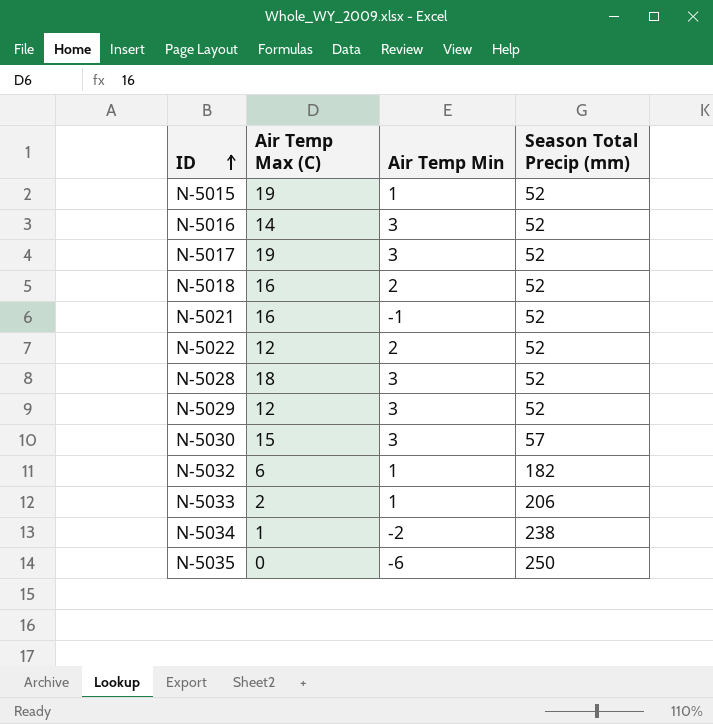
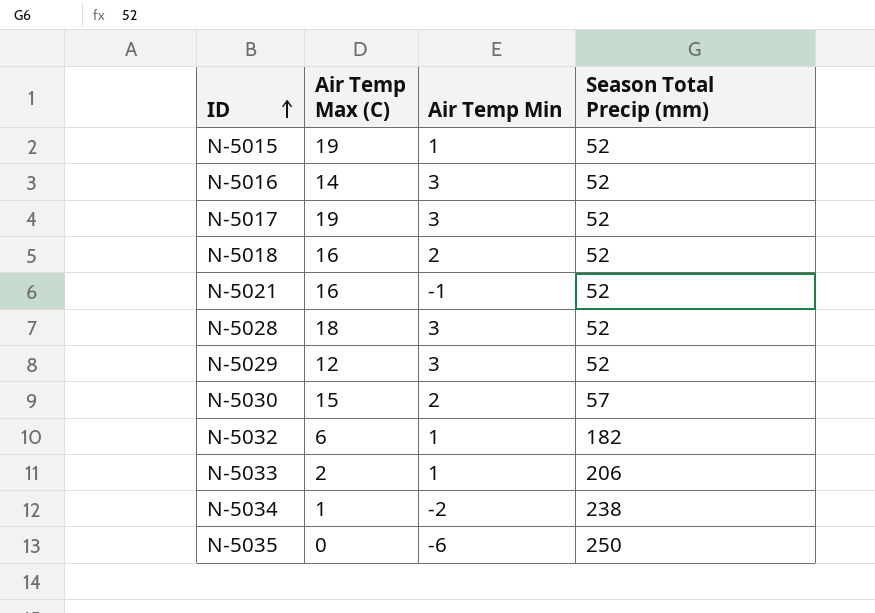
row N-5022: 12 | 2 | 52 -> none
N-5030 | Air Temp Min: 3 -> 2

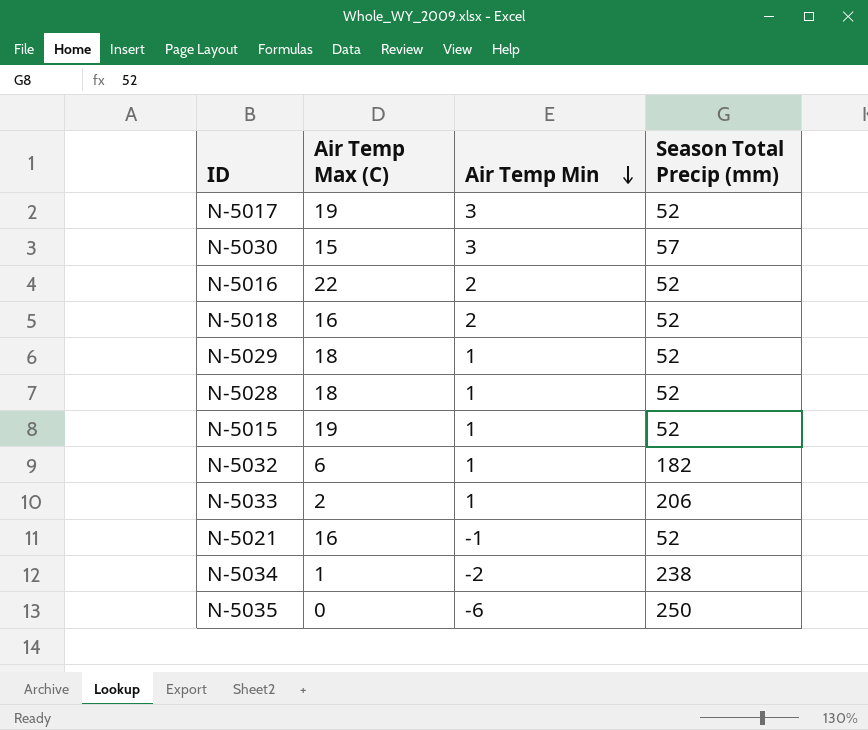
row order: ID ascending -> Air Temp Min descending
N-5030 | Air Temp Min: 2 -> 3
N-5016 | Air Temp Max (C): 14 -> 22
N-5016 | Air Temp Min: 3 -> 2
N-5029 | Air Temp Max (C): 12 -> 18
N-5029 | Air Temp Min: 3 -> 1
N-5028 | Air Temp Min: 3 -> 1

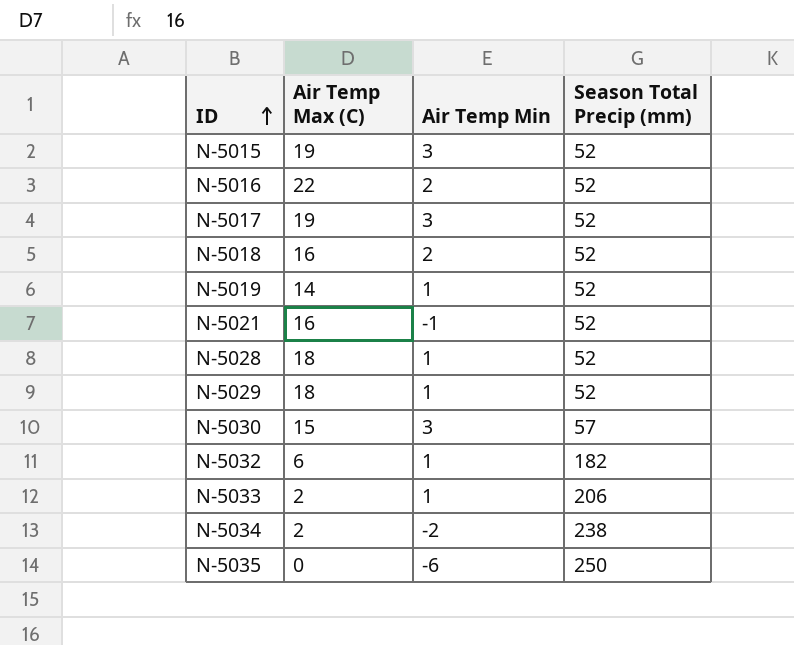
row order: Air Temp Min descending -> ID ascending
N-5015 | Air Temp Min: 1 -> 3
row N-5019: none -> 14 | 1 | 52
N-5034 | Air Temp Max (C): 1 -> 2

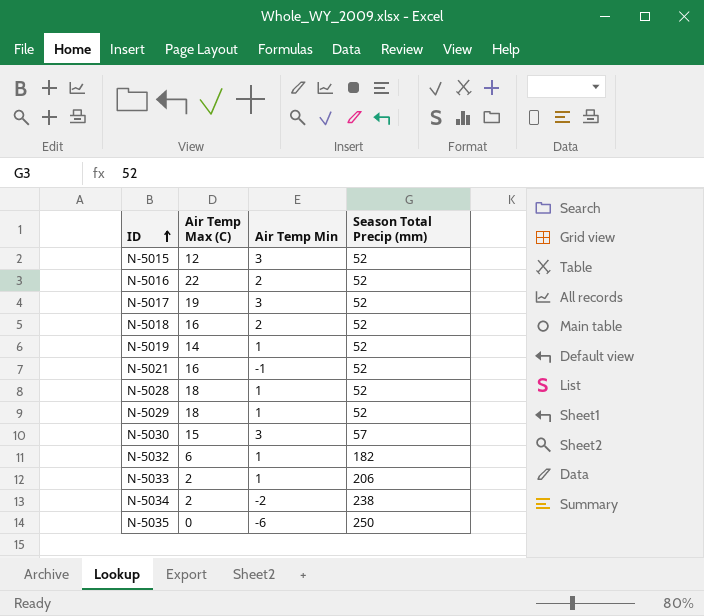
N-5015 | Air Temp Max (C): 19 -> 12

